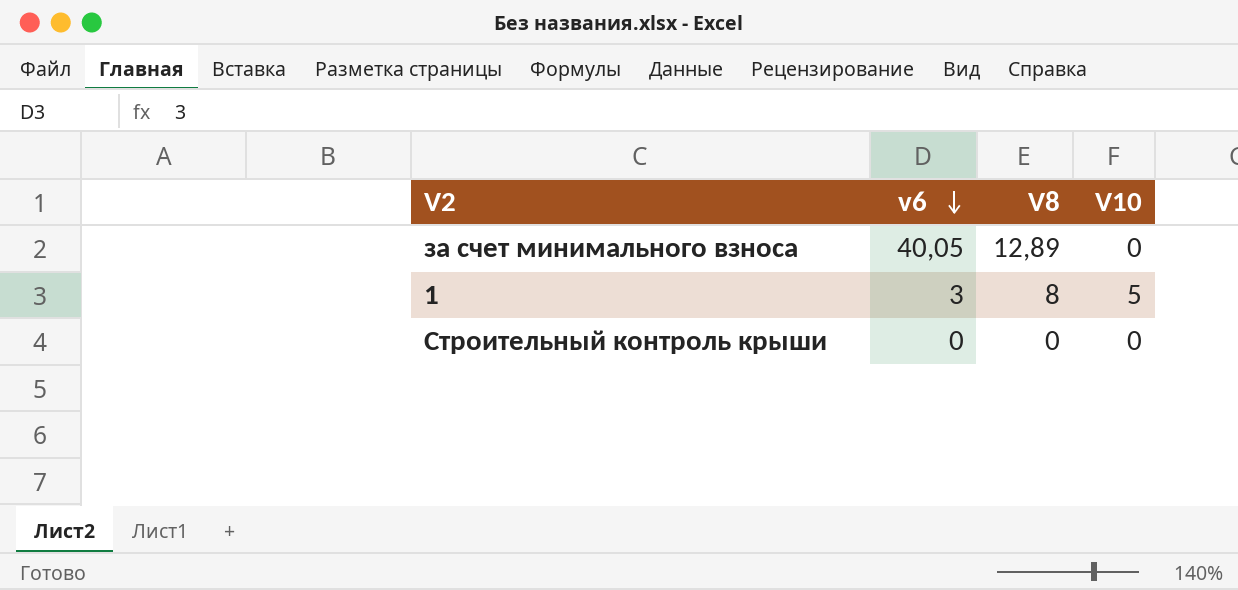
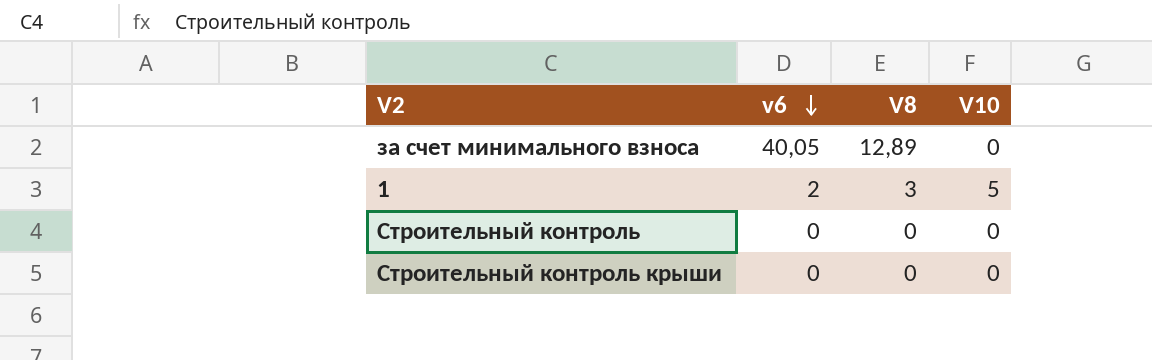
1 | v6: 3 -> 2
1 | V8: 8 -> 3
row Строительный контроль: none -> 0 | 0 | 0

